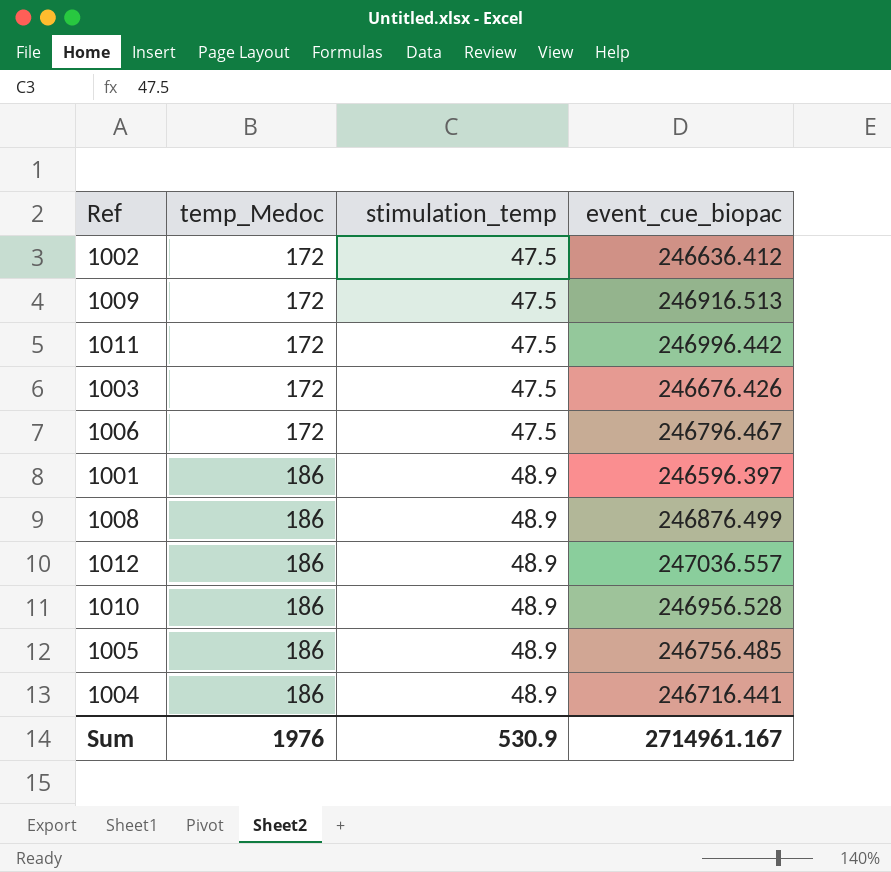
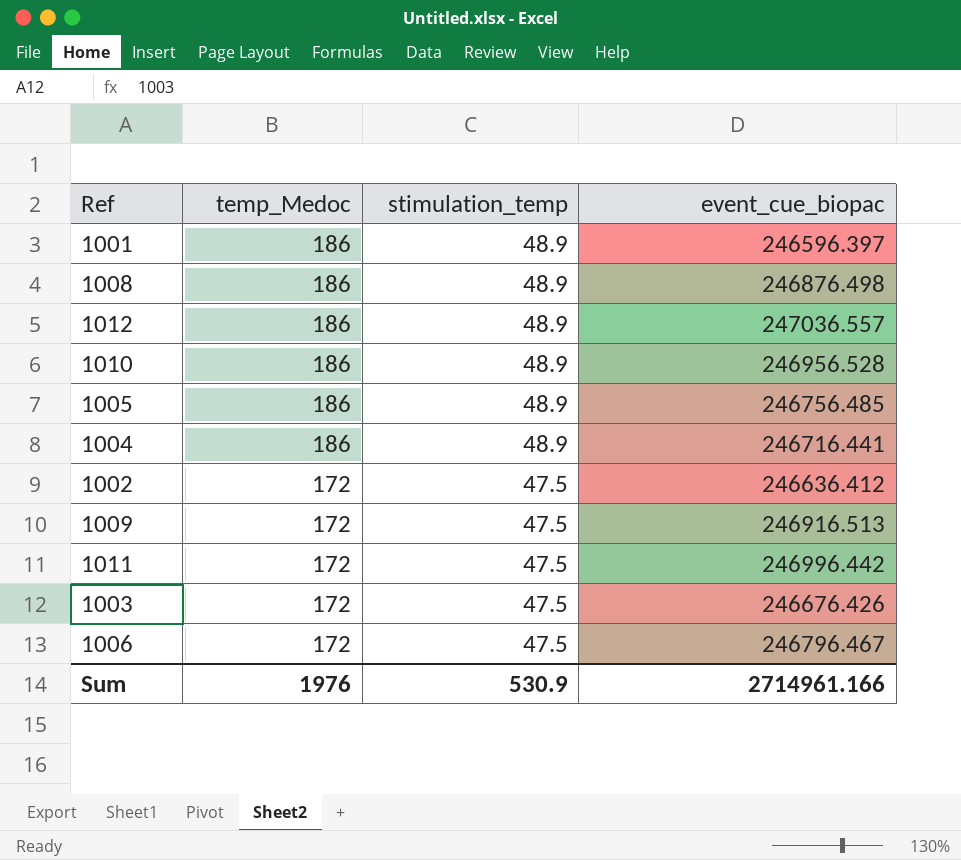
row order: temp_Medoc ascending -> temp_Medoc descending
1008 | event_cue_biopac: 246876.499 -> 246876.498
Sum | event_cue_biopac: 2714961.167 -> 2714961.166

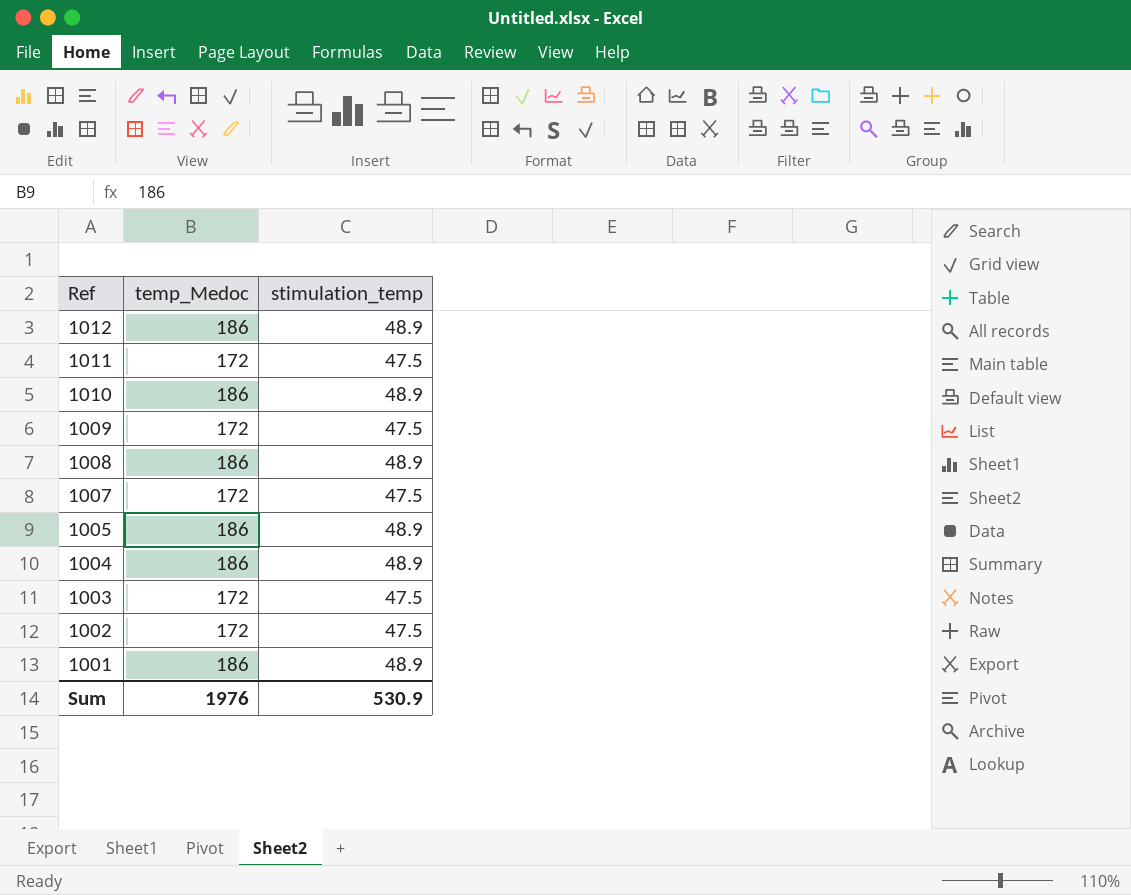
row order: temp_Medoc descending -> Ref descending
column event_cue_biopac | position: 4 -> none
row 1006: 172 | 47.5 | 246796.467 -> none
row 1007: none -> 172 | 47.5

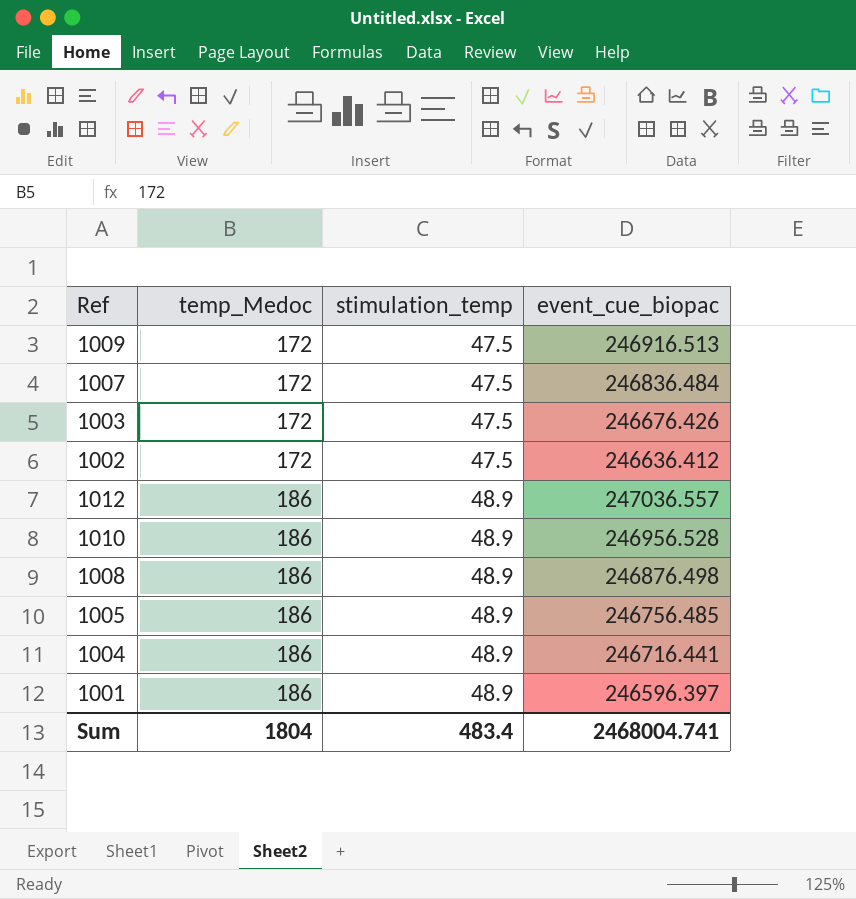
row order: Ref descending -> temp_Medoc ascending
column event_cue_biopac | position: none -> 4
row 1011: 172 | 47.5 -> none
Sum | temp_Medoc: 1976 -> 1804
Sum | stimulation_temp: 530.9 -> 483.4

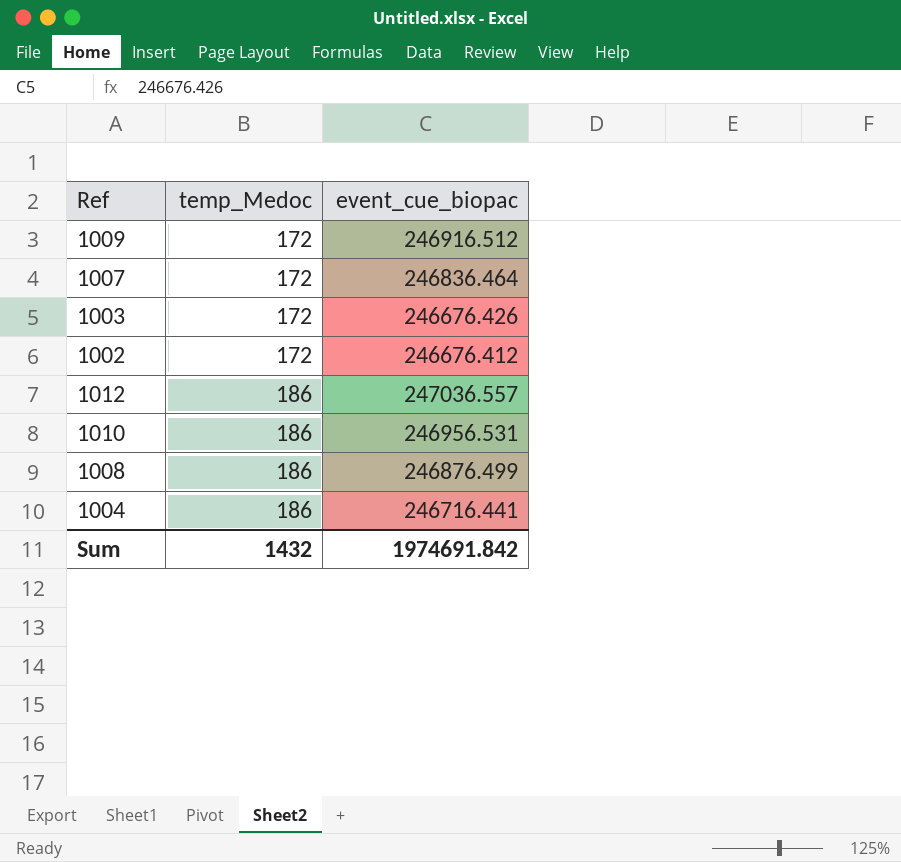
column stimulation_temp | position: 3 -> none
row 1005: 186 | 48.9 | 246756.485 -> none
row 1001: 186 | 48.9 | 246596.397 -> none
1009 | event_cue_biopac: 246916.513 -> 246916.512
1007 | event_cue_biopac: 246836.484 -> 246836.464
1002 | event_cue_biopac: 246636.412 -> 246676.412
1010 | event_cue_biopac: 246956.528 -> 246956.531
1008 | event_cue_biopac: 246876.498 -> 246876.499
Sum | temp_Medoc: 1804 -> 1432
Sum | event_cue_biopac: 2468004.741 -> 1974691.842

